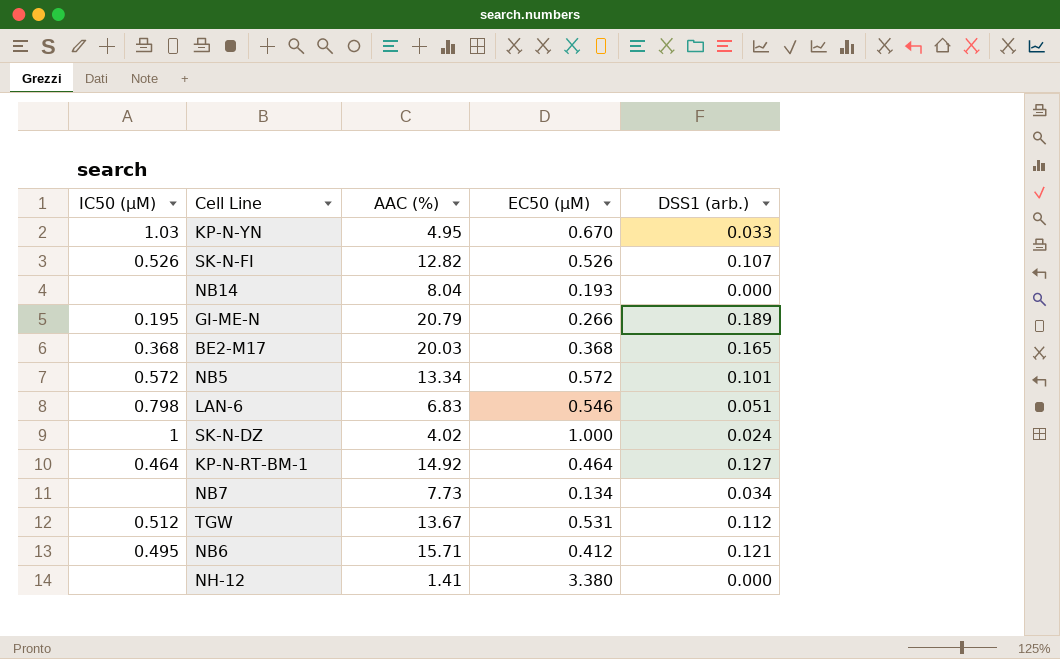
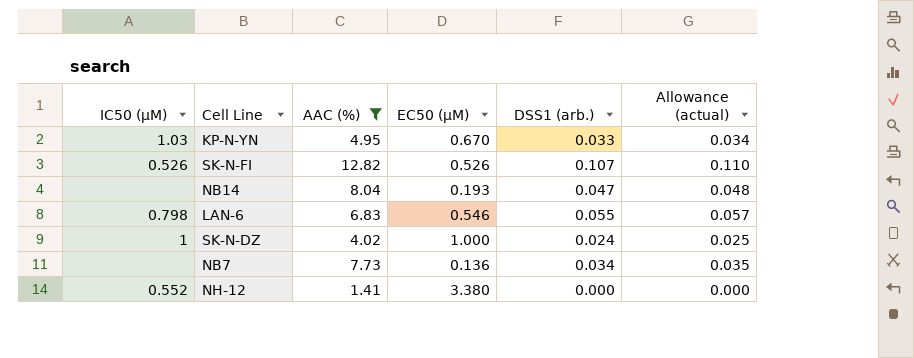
filter: none -> AAC (%) <= 12.82
column Allowance (actual) | formula: none -> [DSS1 (arb.)] * 1.03
NB14 | DSS1 (arb.): 0.000 -> 0.047
LAN-6 | DSS1 (arb.): 0.051 -> 0.055
NB7 | EC50 (µM): 0.134 -> 0.136
NH-12 | IC50 (µM): none -> 0.552

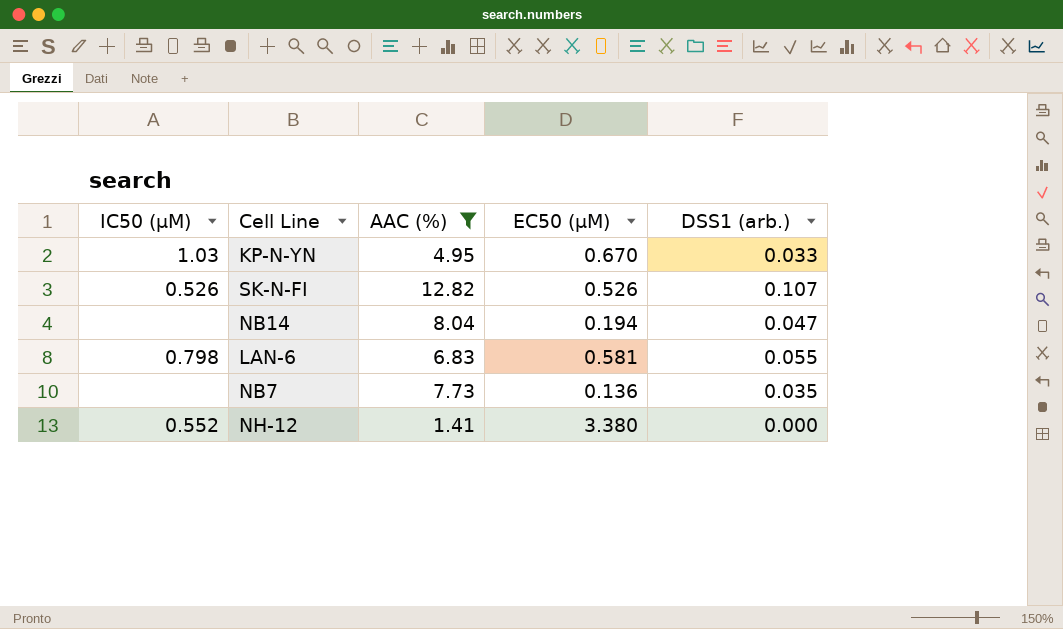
column Allowance (actual) | formula: [DSS1 (arb.)] * 1.03 -> none
row SK-N-DZ: 1 | 4.02 | 1.000 | 0.024 | 0.025 -> none
NB14 | EC50 (µM): 0.193 -> 0.194
LAN-6 | EC50 (µM): 0.546 -> 0.581
NB7 | DSS1 (arb.): 0.034 -> 0.035

